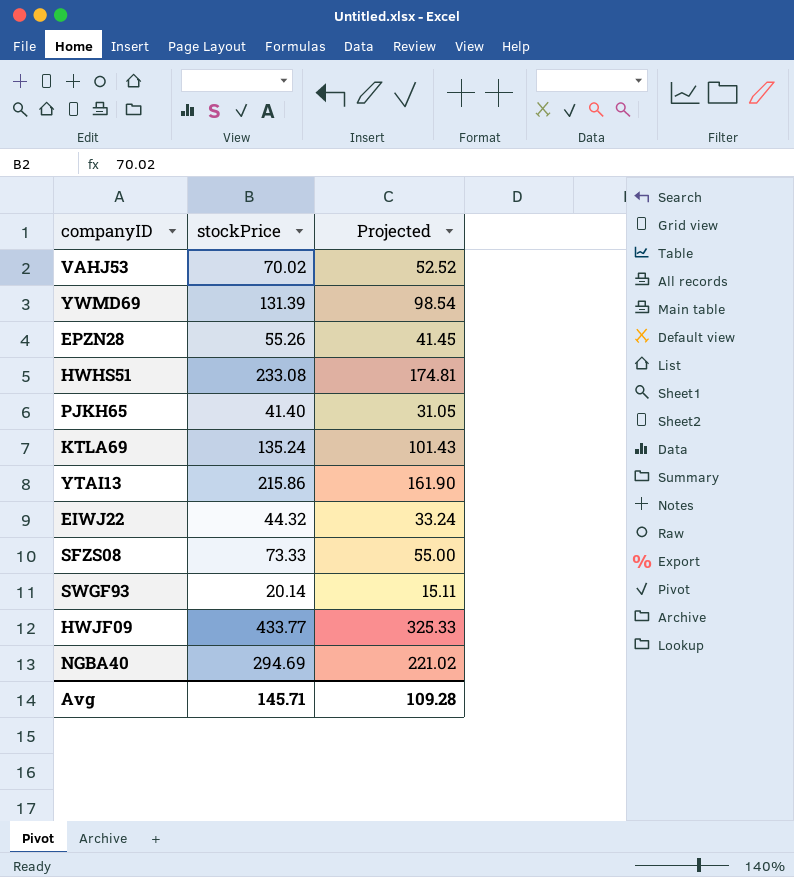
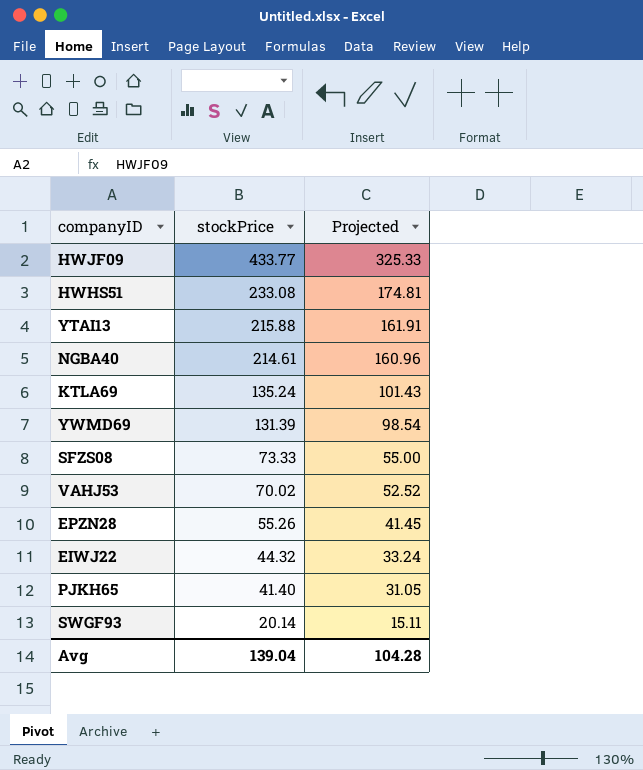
row order: none -> stockPrice descending
YTAI13 | stockPrice: 215.86 -> 215.88
YTAI13 | Projected: 161.90 -> 161.91
NGBA40 | stockPrice: 294.69 -> 214.61
NGBA40 | Projected: 221.02 -> 160.96
Avg | stockPrice: 145.71 -> 139.04
Avg | Projected: 109.28 -> 104.28

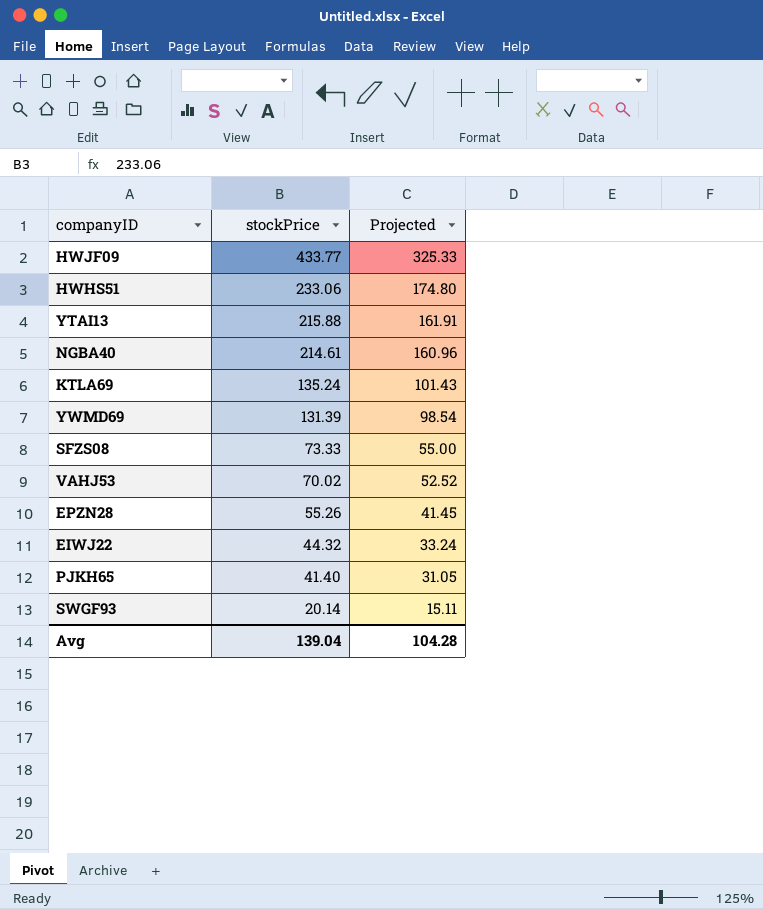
HWHS51 | stockPrice: 233.08 -> 233.06
HWHS51 | Projected: 174.81 -> 174.80

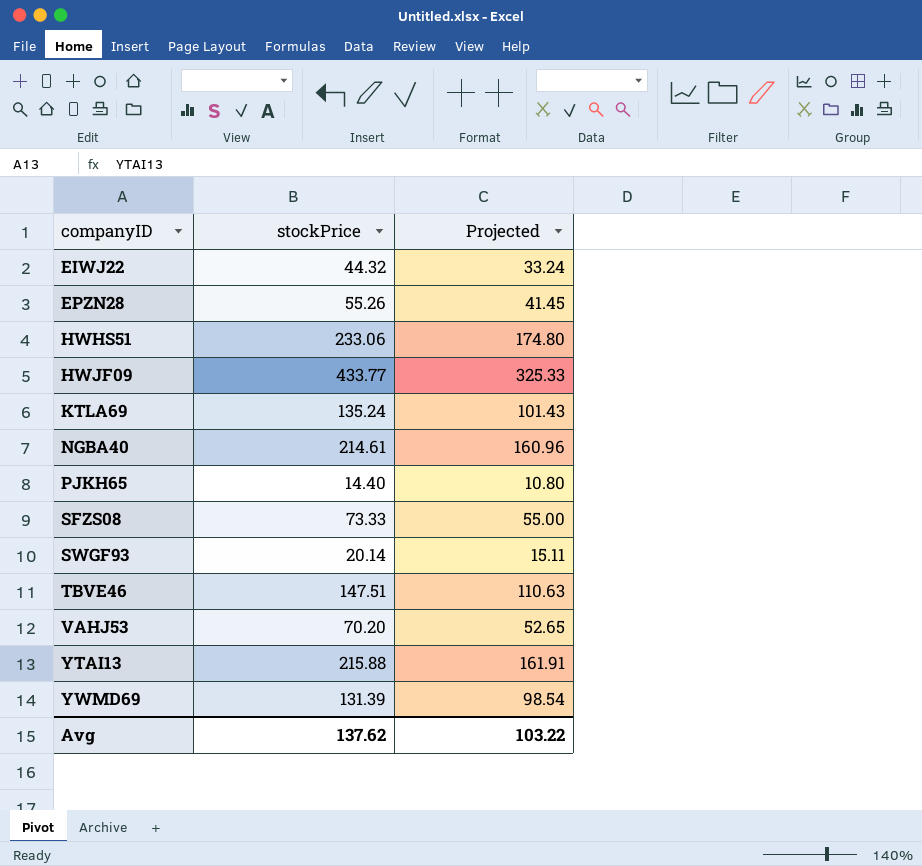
row order: stockPrice descending -> companyID ascending
PJKH65 | stockPrice: 41.40 -> 14.40
PJKH65 | Projected: 31.05 -> 10.80
row TBVE46: none -> 147.51 | 110.63
VAHJ53 | stockPrice: 70.02 -> 70.20
VAHJ53 | Projected: 52.52 -> 52.65
Avg | stockPrice: 139.04 -> 137.62
Avg | Projected: 104.28 -> 103.22

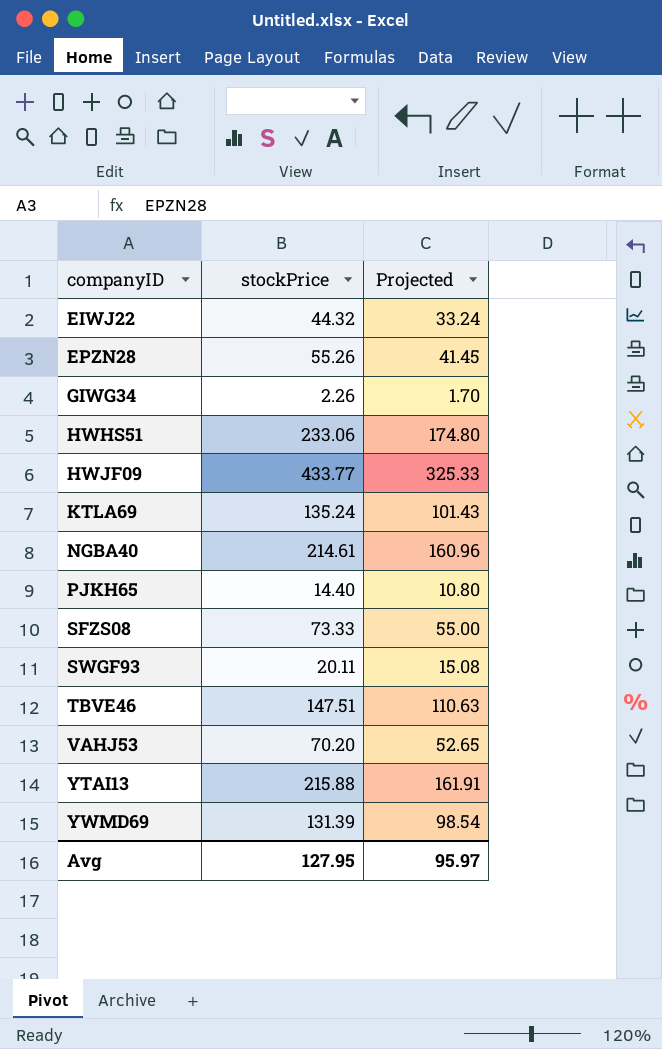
row GIWG34: none -> 2.26 | 1.70
SWGF93 | stockPrice: 20.14 -> 20.11
SWGF93 | Projected: 15.11 -> 15.08
Avg | stockPrice: 137.62 -> 127.95
Avg | Projected: 103.22 -> 95.97

